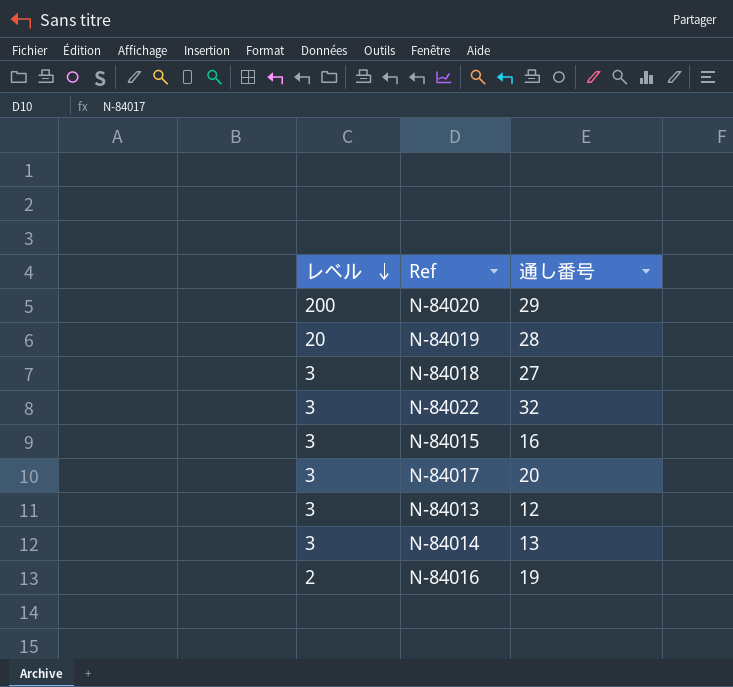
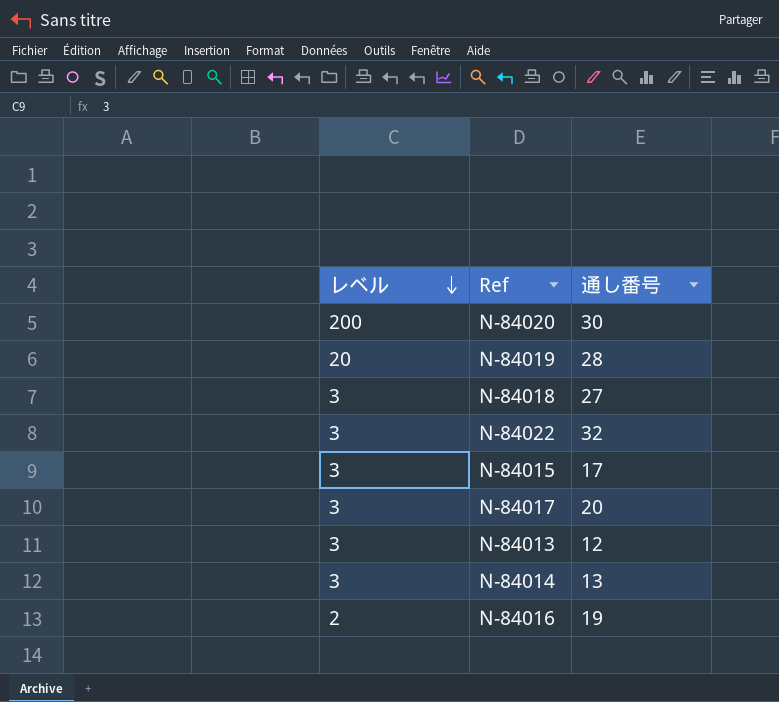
N-84020 | 通し番号: 29 -> 30
N-84015 | 通し番号: 16 -> 17

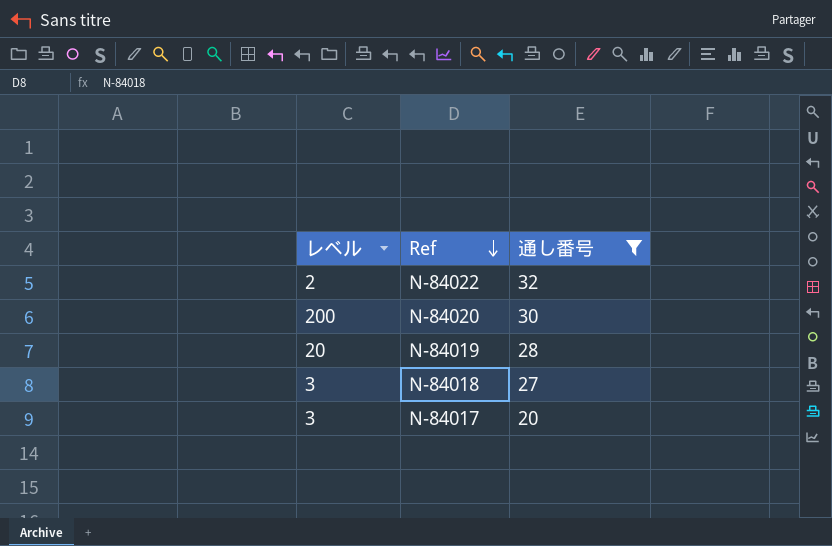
filter: none -> 通し番号 >= 20
row order: レベル descending -> Ref descending
N-84022 | レベル: 3 -> 2

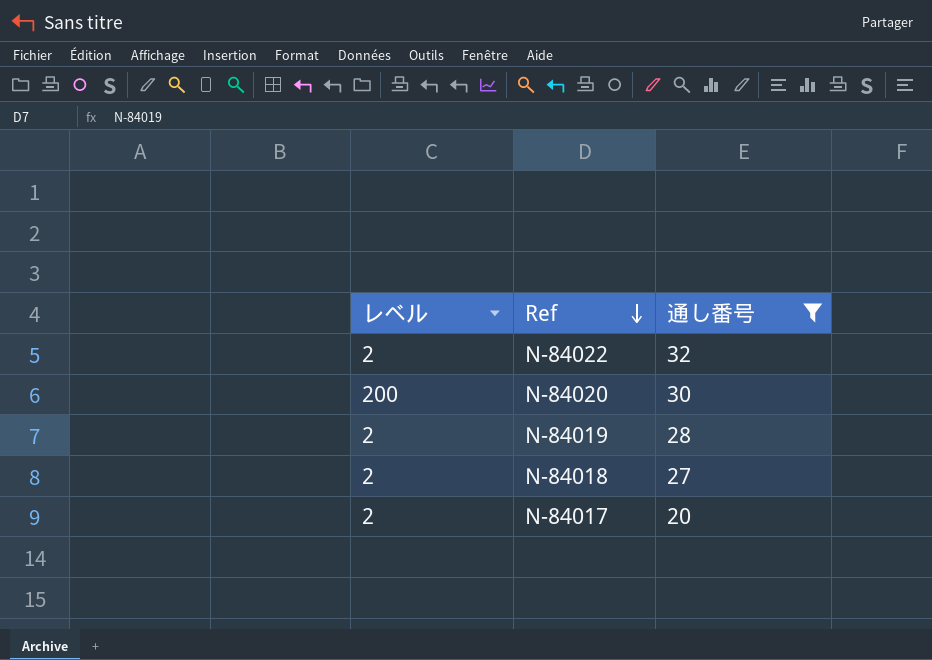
N-84019 | レベル: 20 -> 2
N-84018 | レベル: 3 -> 2
N-84017 | レベル: 3 -> 2

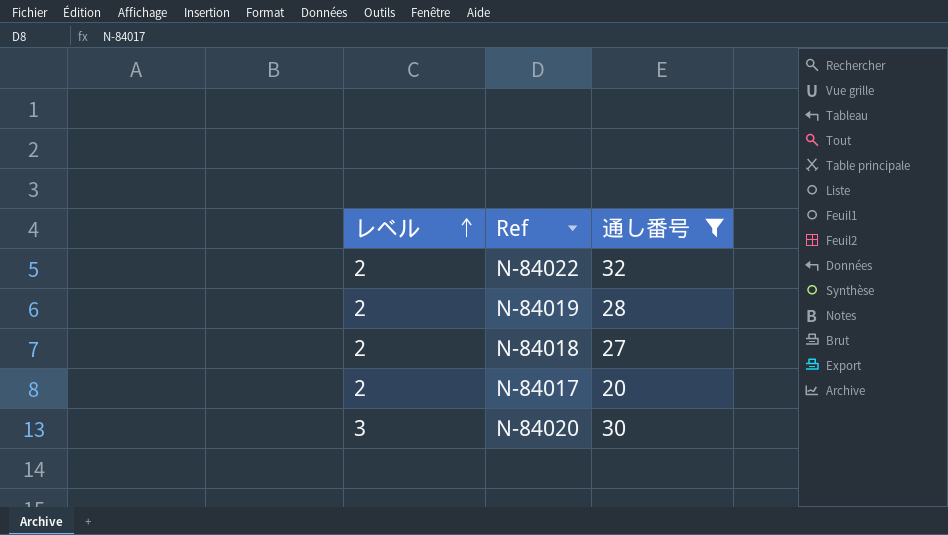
row order: Ref descending -> レベル ascending
N-84020 | レベル: 200 -> 3

